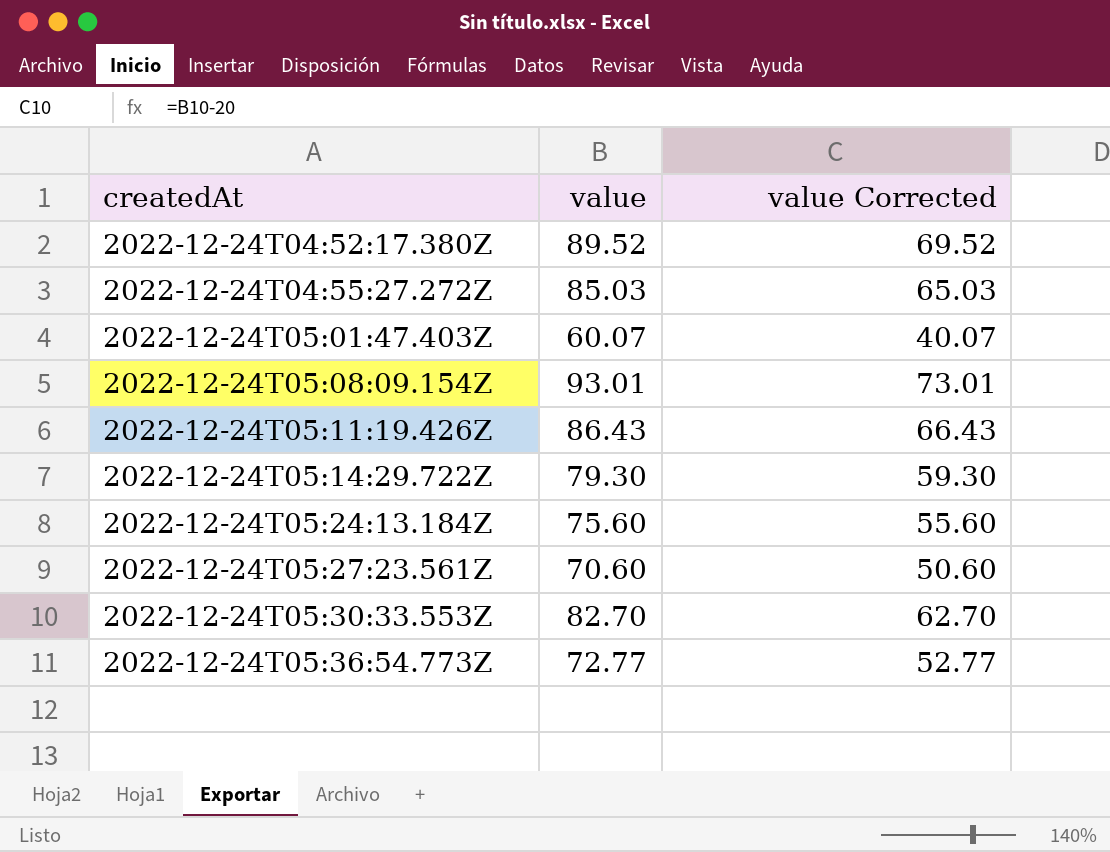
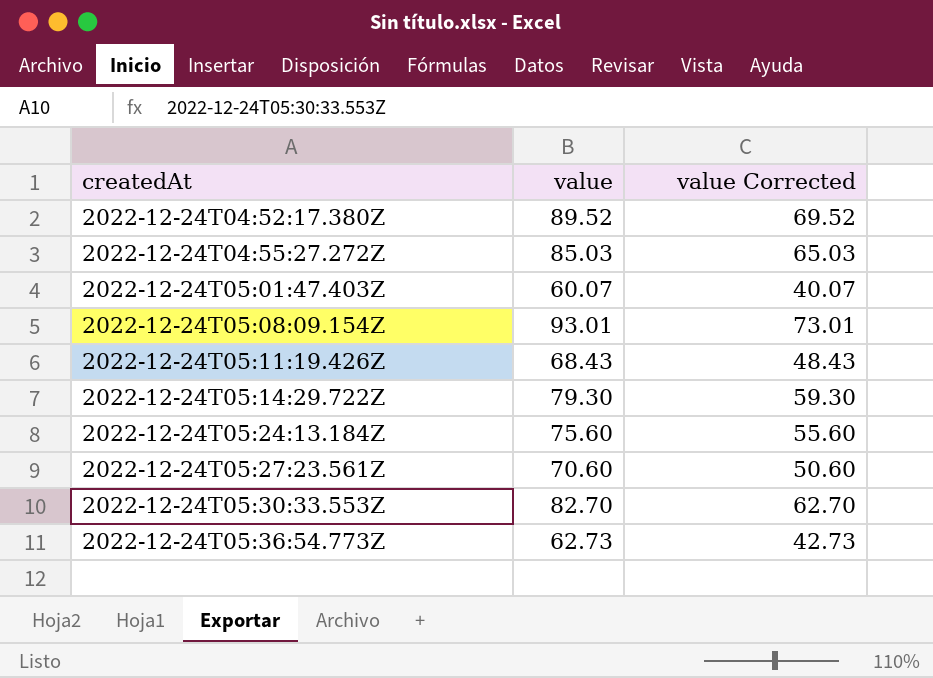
2022-12-24T05:11:19.426Z | value: 86.43 -> 68.43
2022-12-24T05:11:19.426Z | value Corrected: 66.43 -> 48.43
2022-12-24T05:36:54.773Z | value: 72.77 -> 62.73
2022-12-24T05:36:54.773Z | value Corrected: 52.77 -> 42.73

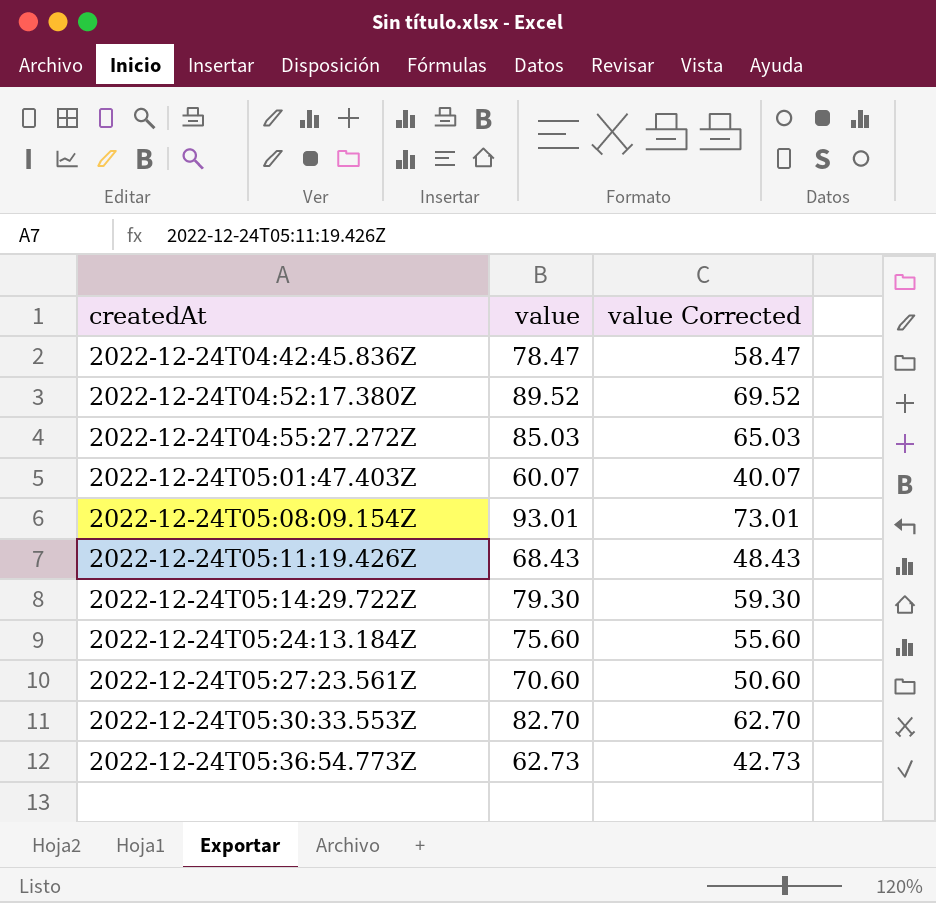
row 2022-12-24T04:42:45.836Z: none -> 78.47 | 58.47

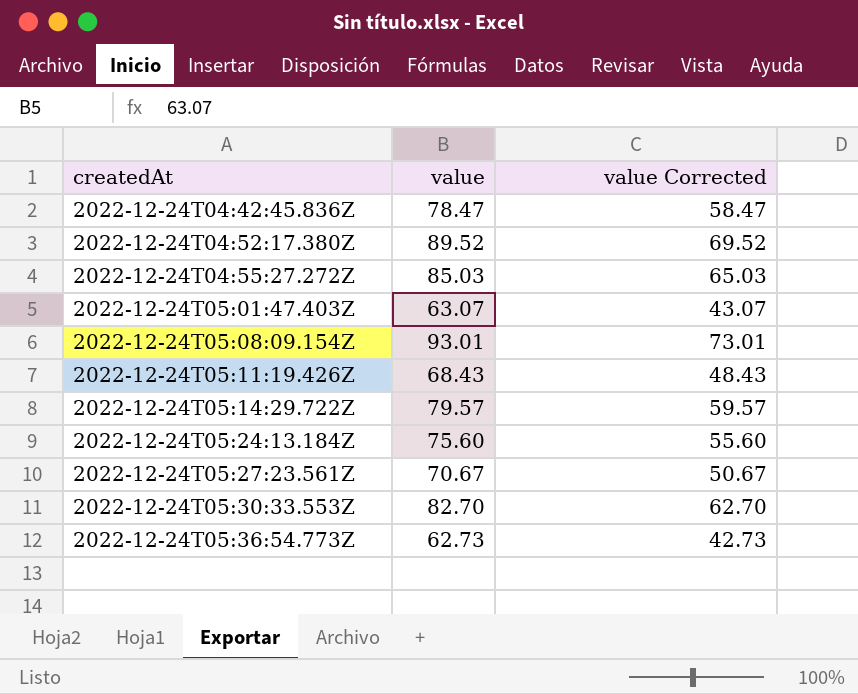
2022-12-24T05:01:47.403Z | value: 60.07 -> 63.07
2022-12-24T05:01:47.403Z | value Corrected: 40.07 -> 43.07
2022-12-24T05:14:29.722Z | value: 79.30 -> 79.57
2022-12-24T05:14:29.722Z | value Corrected: 59.30 -> 59.57
2022-12-24T05:27:23.561Z | value: 70.60 -> 70.67
2022-12-24T05:27:23.561Z | value Corrected: 50.60 -> 50.67

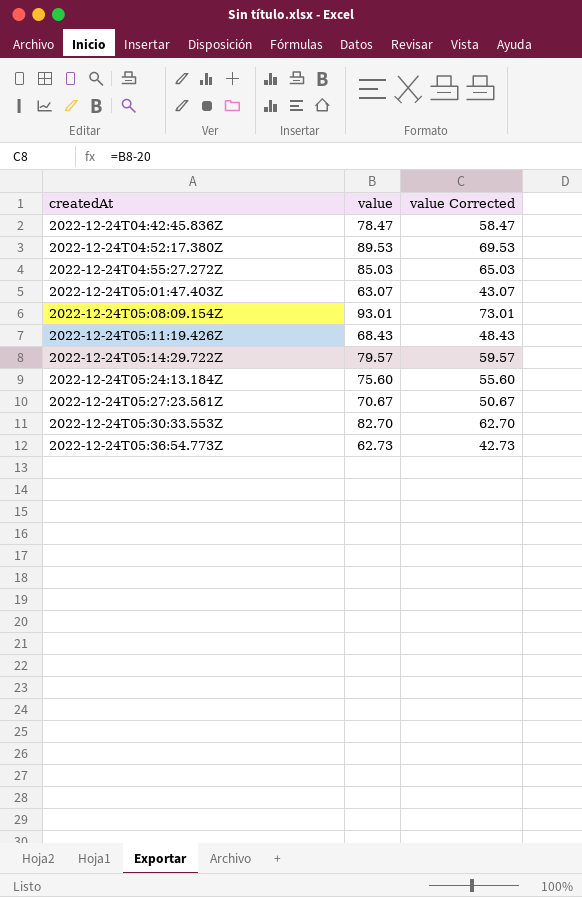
2022-12-24T04:52:17.380Z | value: 89.52 -> 89.53
2022-12-24T04:52:17.380Z | value Corrected: 69.52 -> 69.53

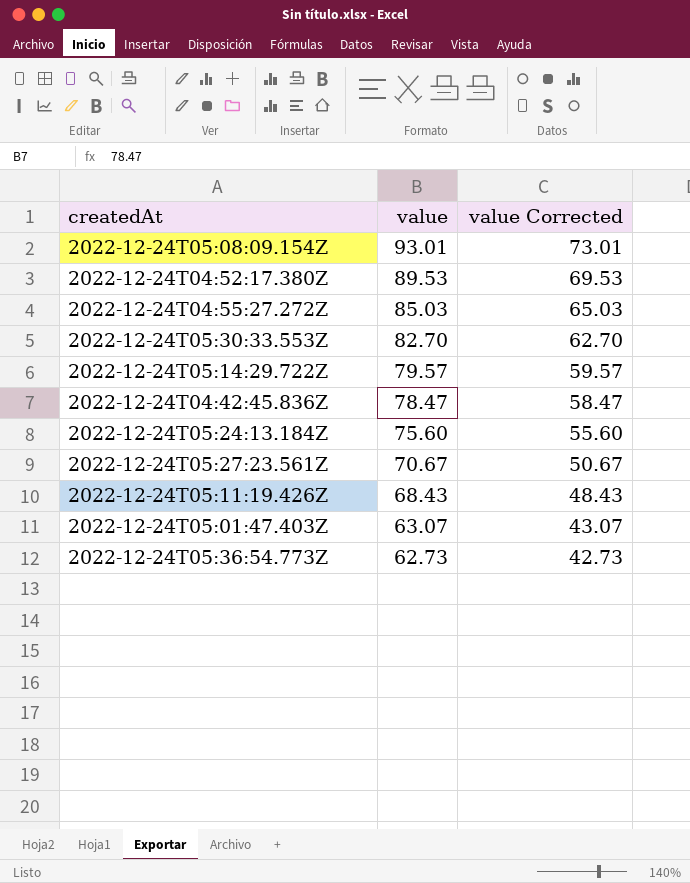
row order: createdAt ascending -> value descending

